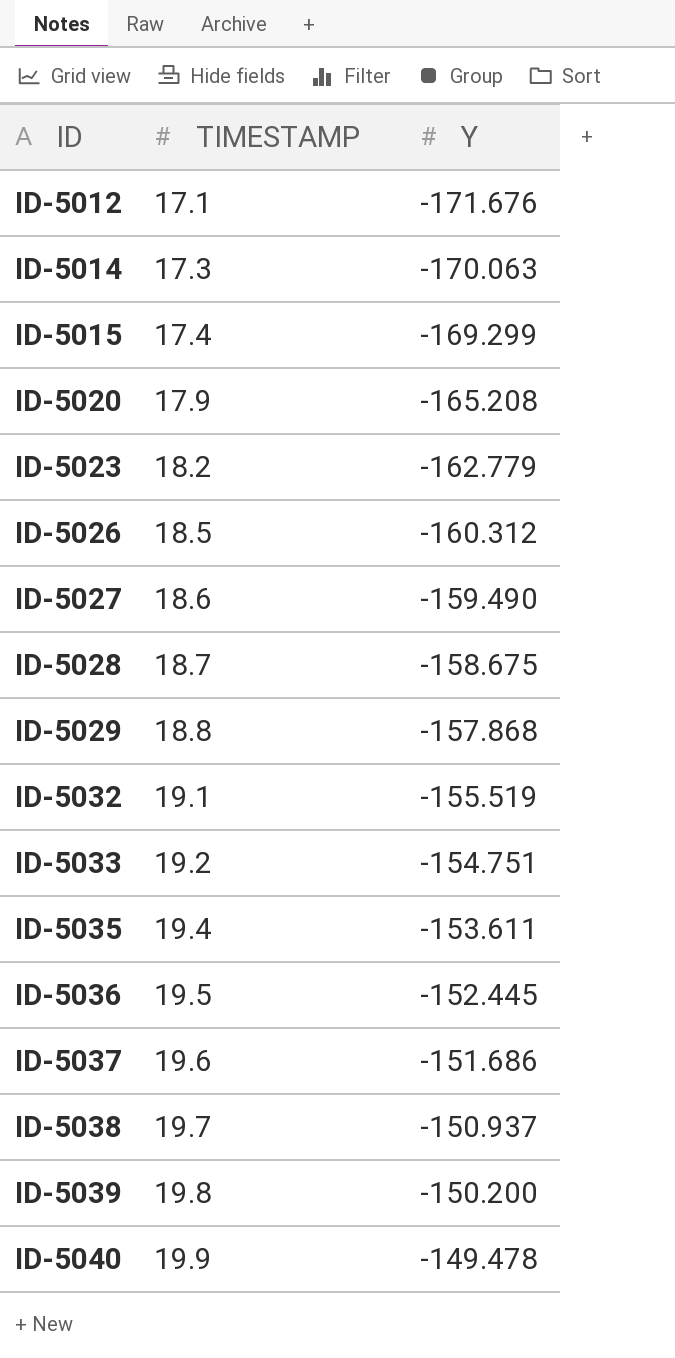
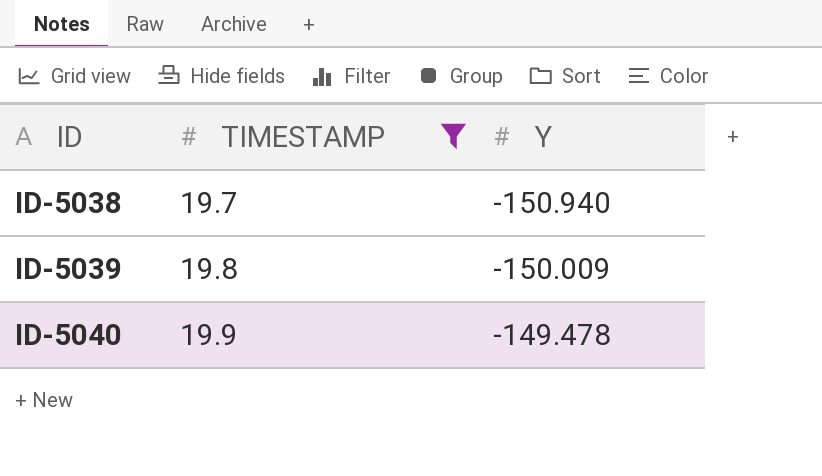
filter: none -> TIMESTAMP >= 19.7
ID-5038 | Y: -150.937 -> -150.940
ID-5039 | Y: -150.200 -> -150.009

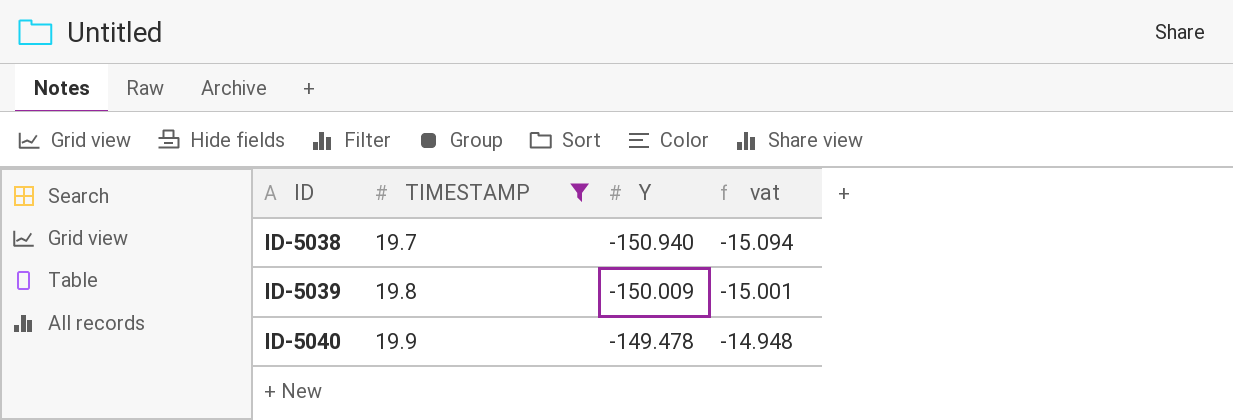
column vat | formula: none -> [Y] * 0.1

